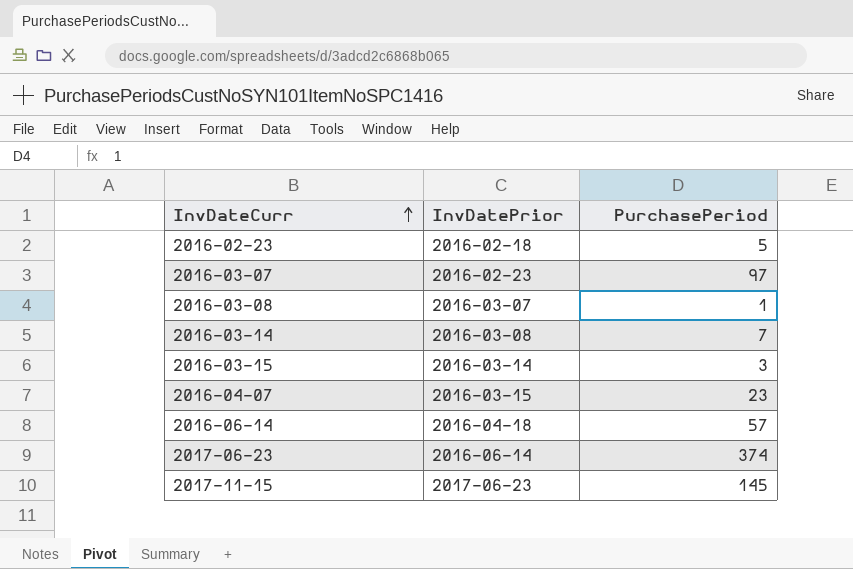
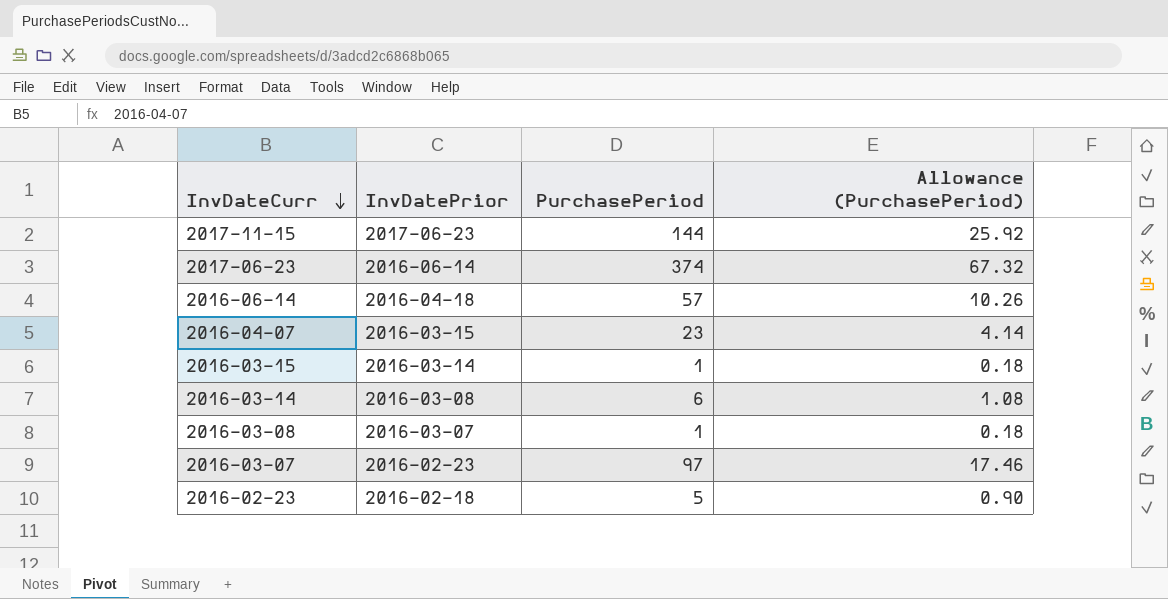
row order: InvDateCurr ascending -> InvDateCurr descending
column Allowance (PurchasePeriod) | formula: none -> [PurchasePeriod] * 0.18
2017-11-15 | PurchasePeriod: 145 -> 144
2016-03-15 | PurchasePeriod: 3 -> 1
2016-03-14 | PurchasePeriod: 7 -> 6

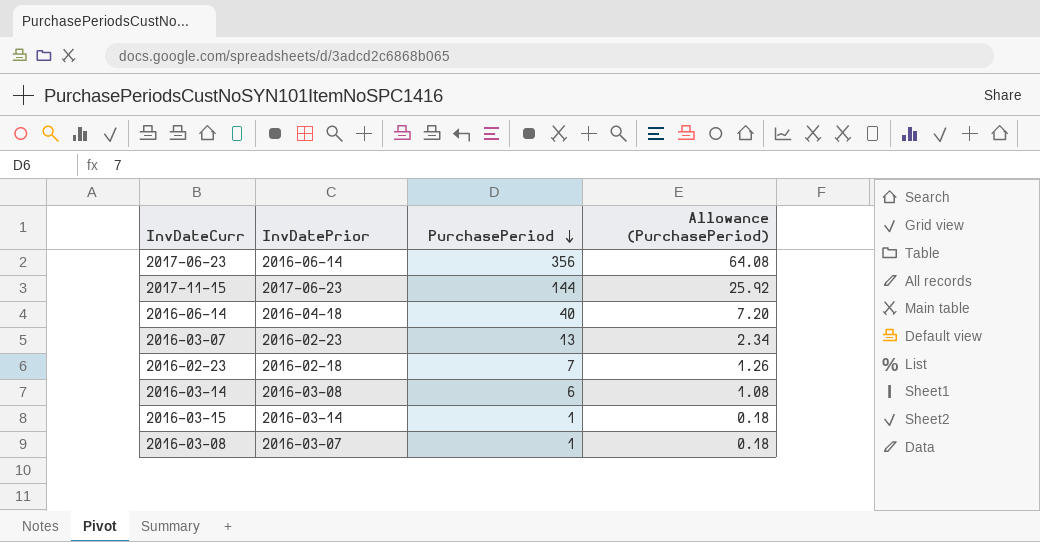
row order: InvDateCurr descending -> PurchasePeriod descending
row 2016-04-07: 2016-03-15 | 23 | 4.14 -> none
2017-06-23 | PurchasePeriod: 374 -> 356
2017-06-23 | Allowance (PurchasePeriod): 67.32 -> 64.08
2016-06-14 | PurchasePeriod: 57 -> 40
2016-06-14 | Allowance (PurchasePeriod): 10.26 -> 7.20
2016-03-07 | PurchasePeriod: 97 -> 13
2016-03-07 | Allowance (PurchasePeriod): 17.46 -> 2.34
2016-02-23 | PurchasePeriod: 5 -> 7
2016-02-23 | Allowance (PurchasePeriod): 0.90 -> 1.26

